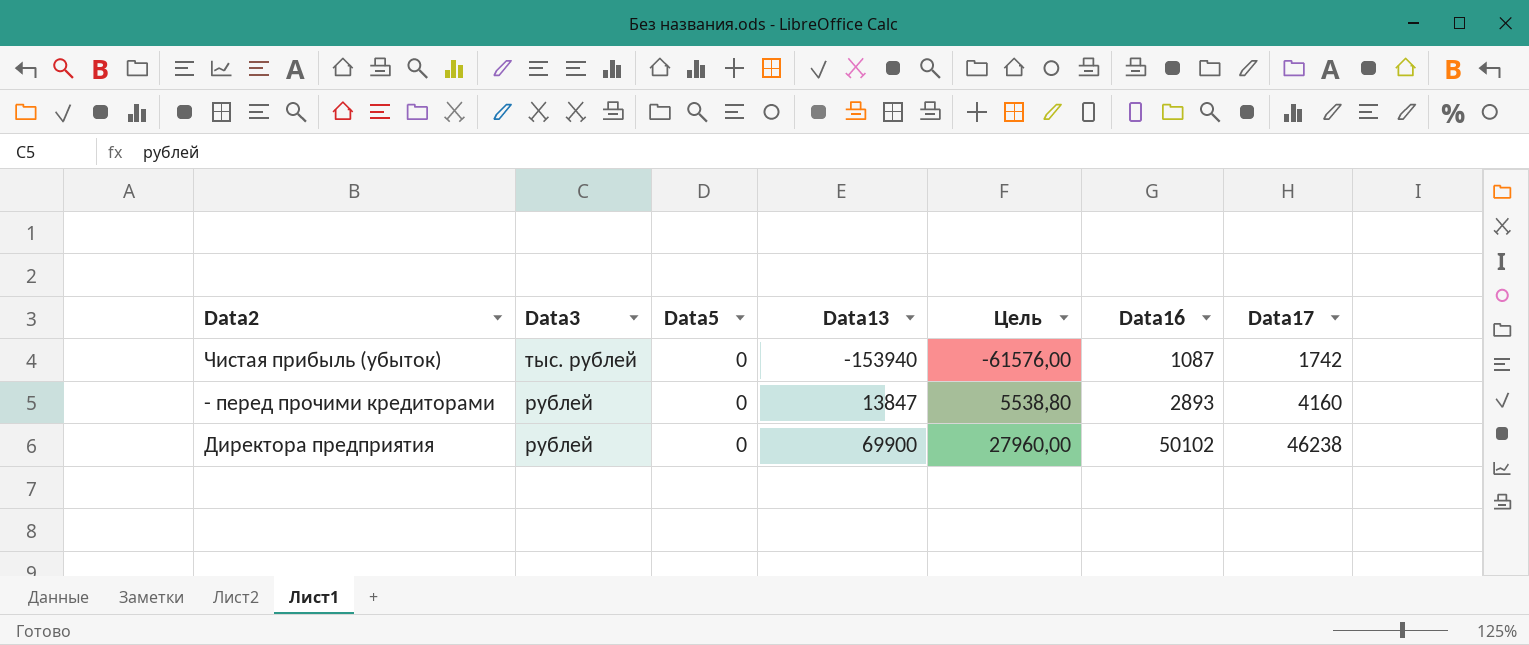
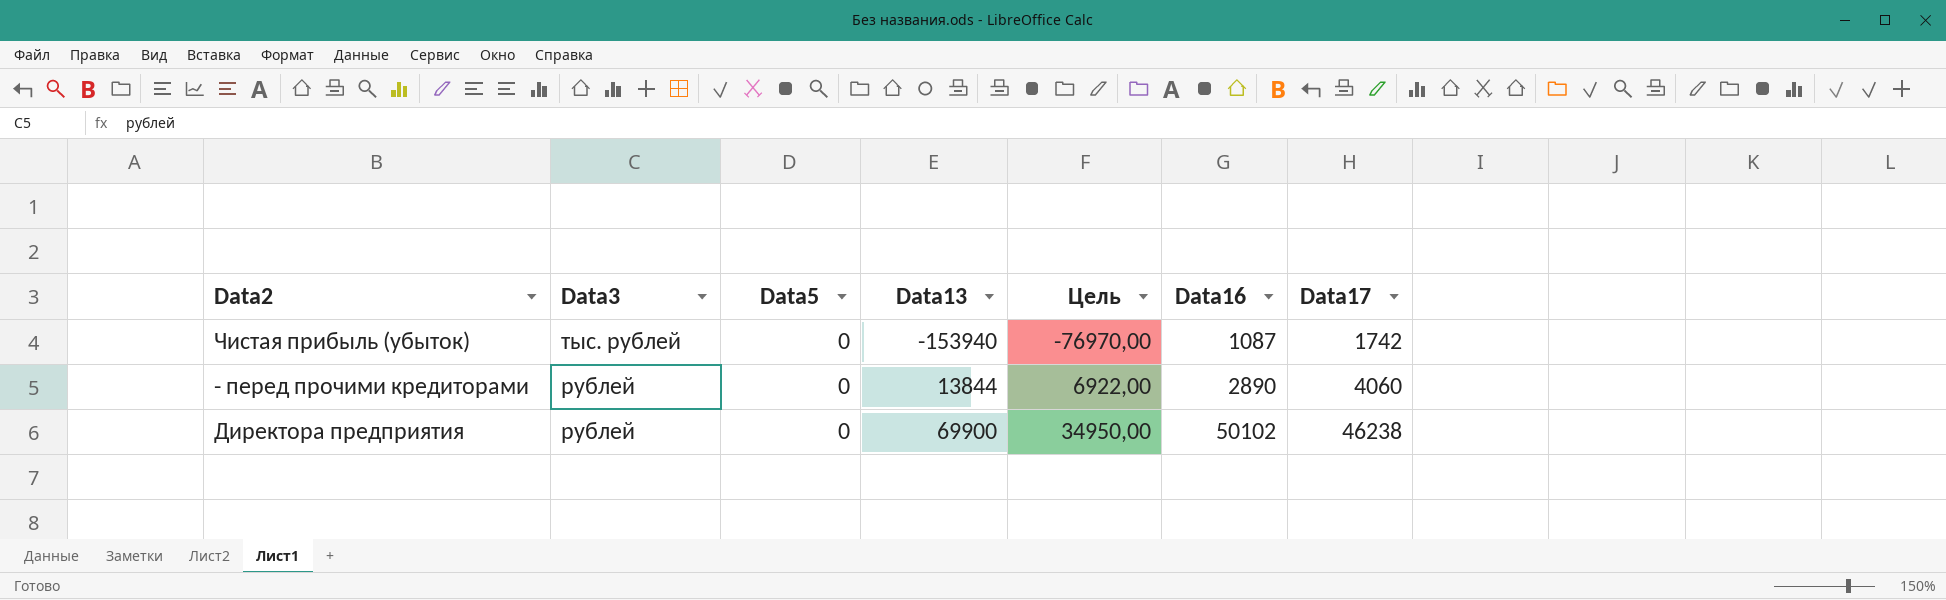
column Цель | formula: [Data13] * 0,4 -> [Data13] * 0,5
- перед прочими кредиторами | Data13: 13847 -> 13844
- перед прочими кредиторами | Data16: 2893 -> 2890
- перед прочими кредиторами | Data17: 4160 -> 4060

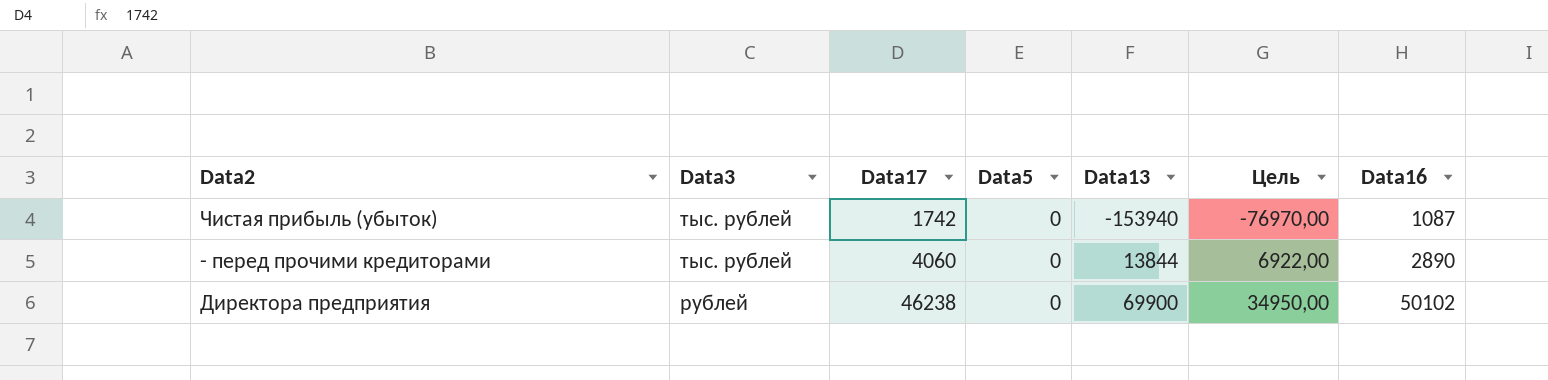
column Data17 | position: 7 -> 3
- перед прочими кредиторами | Data3: рублей -> тыс. рублей

